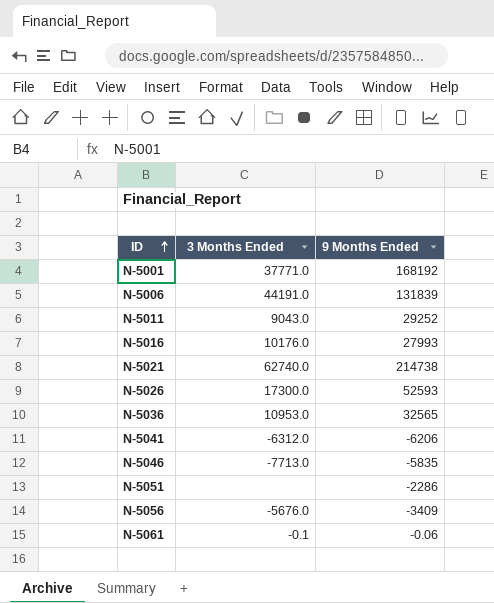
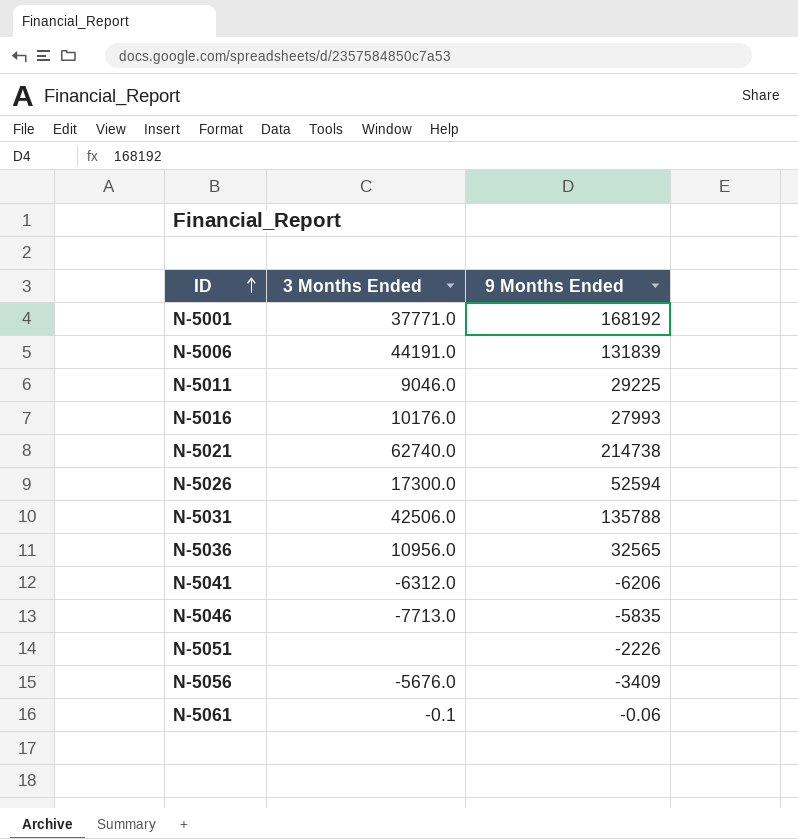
N-5011 | 3 Months Ended: 9043.0 -> 9046.0
N-5011 | 9 Months Ended: 29252 -> 29225
N-5026 | 9 Months Ended: 52593 -> 52594
row N-5031: none -> 42506.0 | 135788
N-5036 | 3 Months Ended: 10953.0 -> 10956.0
N-5051 | 9 Months Ended: -2286 -> -2226

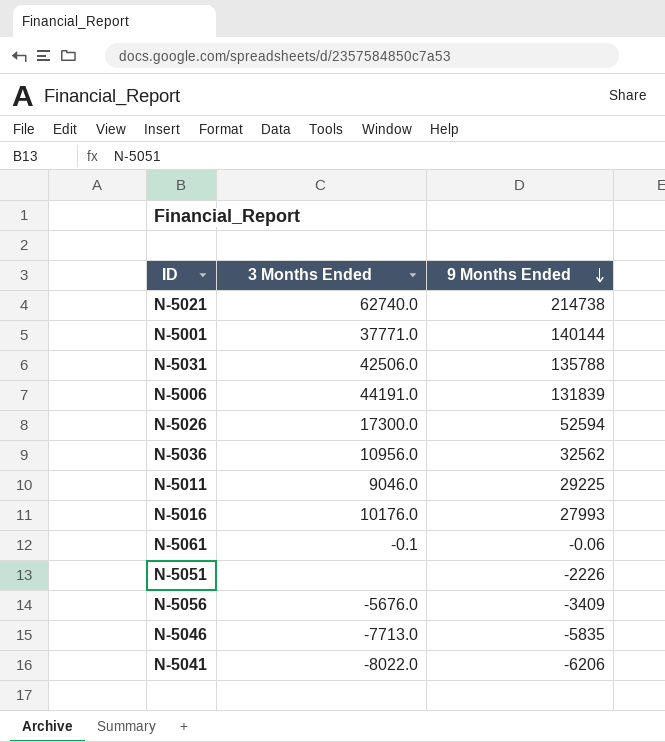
row order: ID ascending -> 9 Months Ended descending
N-5001 | 9 Months Ended: 168192 -> 140144
N-5036 | 9 Months Ended: 32565 -> 32562
N-5041 | 3 Months Ended: -6312.0 -> -8022.0

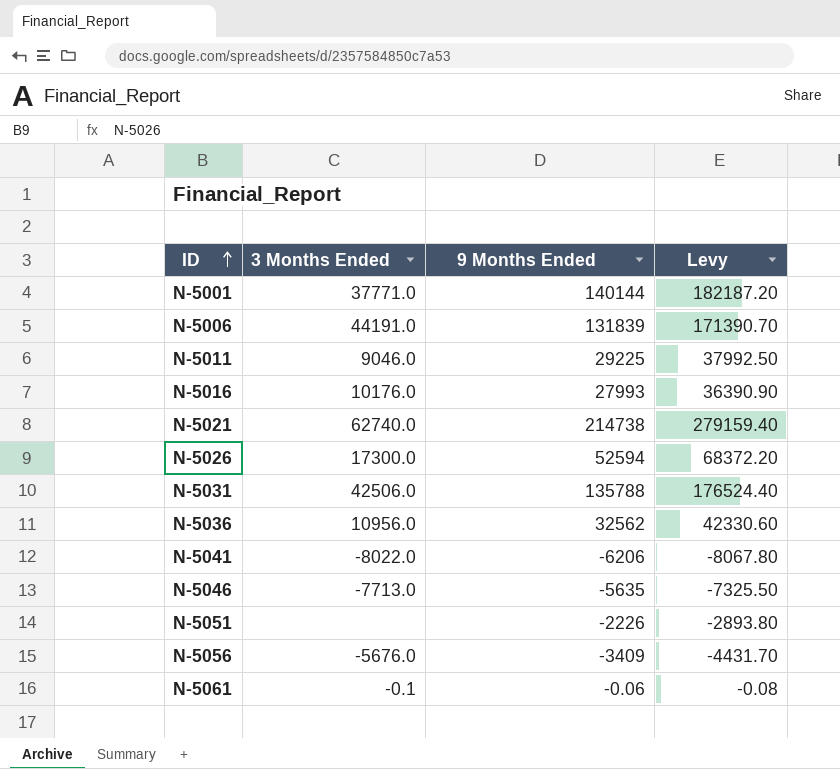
row order: 9 Months Ended descending -> ID ascending
column Levy | formula: none -> [9 Months Ended] * 1.3
N-5046 | 9 Months Ended: -5835 -> -5635

